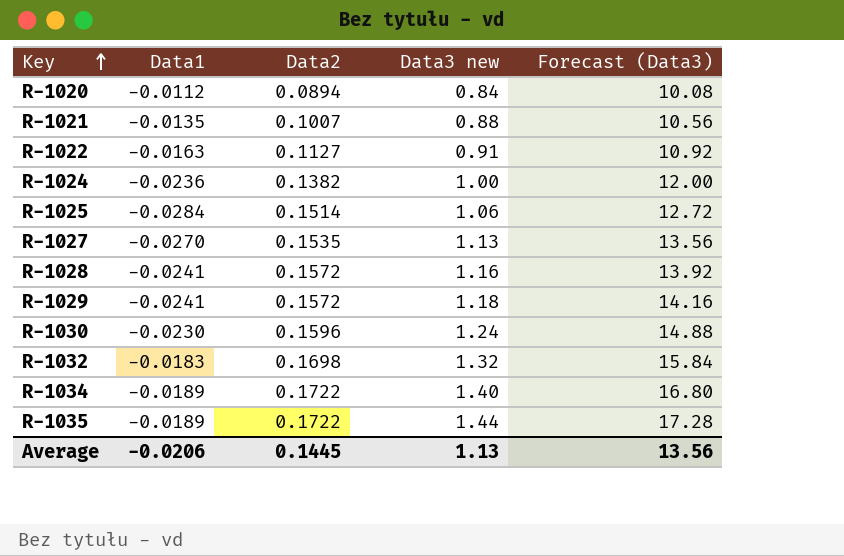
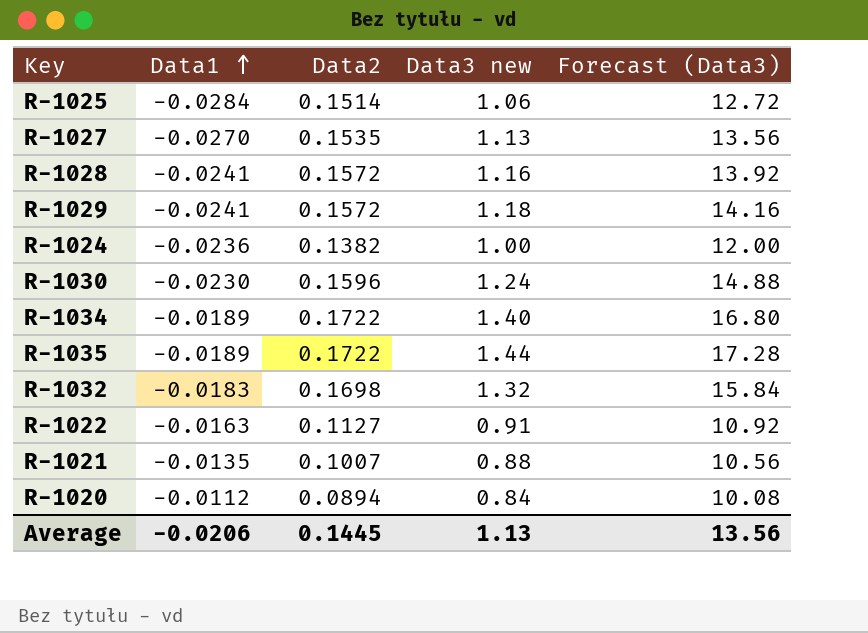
row order: Key ascending -> Data1 ascending

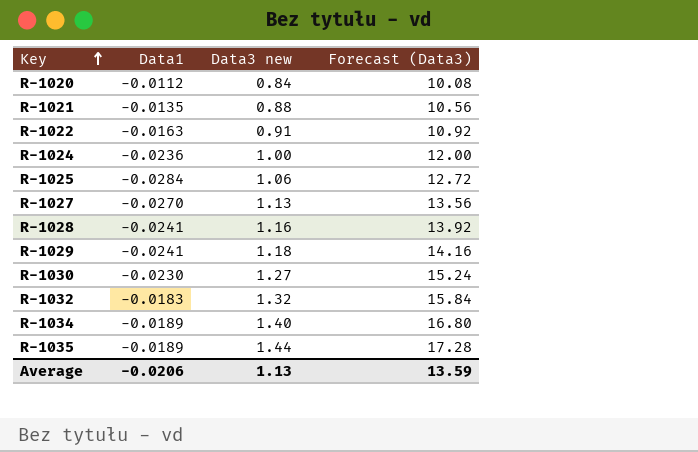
row order: Data1 ascending -> Key ascending
column Data2 | position: 3 -> none
R-1030 | Data3 new: 1.24 -> 1.27
R-1030 | Forecast (Data3): 14.88 -> 15.24
Average | Forecast (Data3): 13.56 -> 13.59

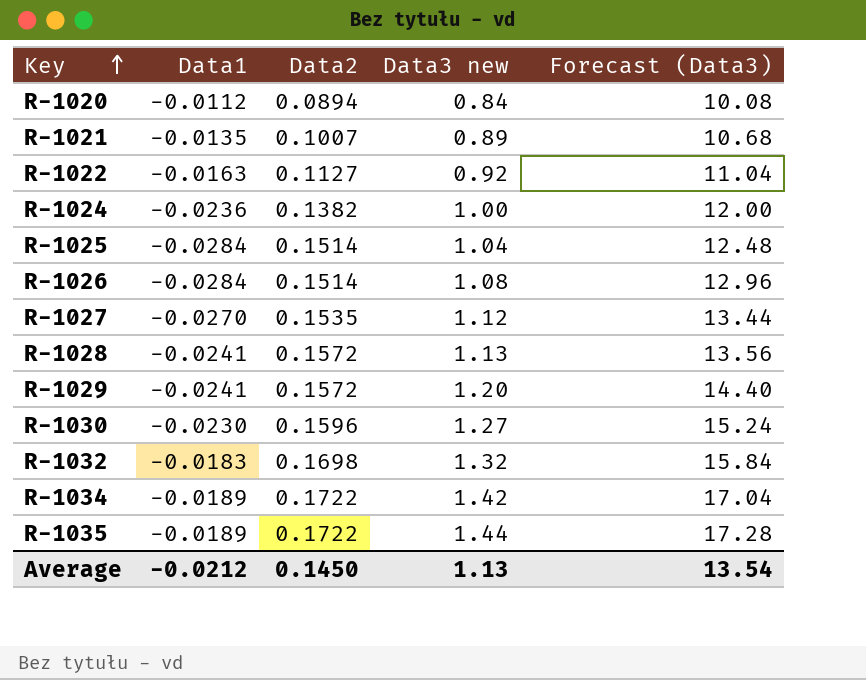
column Data2 | position: none -> 3
R-1021 | Data3 new: 0.88 -> 0.89
R-1021 | Forecast (Data3): 10.56 -> 10.68
R-1022 | Data3 new: 0.91 -> 0.92
R-1022 | Forecast (Data3): 10.92 -> 11.04
R-1025 | Data3 new: 1.06 -> 1.04
R-1025 | Forecast (Data3): 12.72 -> 12.48
row R-1026: none -> -0.0284 | 0.1514 | 1.08 | 12.96
R-1027 | Data3 new: 1.13 -> 1.12
R-1027 | Forecast (Data3): 13.56 -> 13.44
R-1028 | Data3 new: 1.16 -> 1.13
R-1028 | Forecast (Data3): 13.92 -> 13.56
R-1029 | Data3 new: 1.18 -> 1.20
R-1029 | Forecast (Data3): 14.16 -> 14.40
R-1034 | Data3 new: 1.40 -> 1.42
R-1034 | Forecast (Data3): 16.80 -> 17.04
Average | Data1: -0.0206 -> -0.0212
Average | Forecast (Data3): 13.59 -> 13.54

